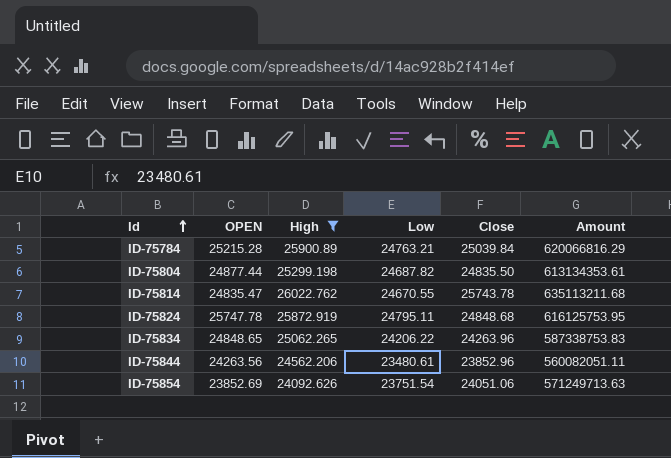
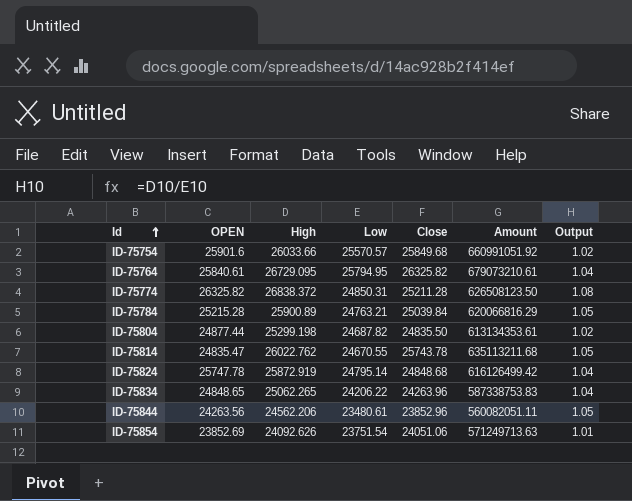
filter: High <= 26022.762 -> none
column Output | formula: none -> [High] / [Low]
ID-75824 | Low: 24795.11 -> 24795.14
ID-75824 | Amount: 616125753.95 -> 616126499.42

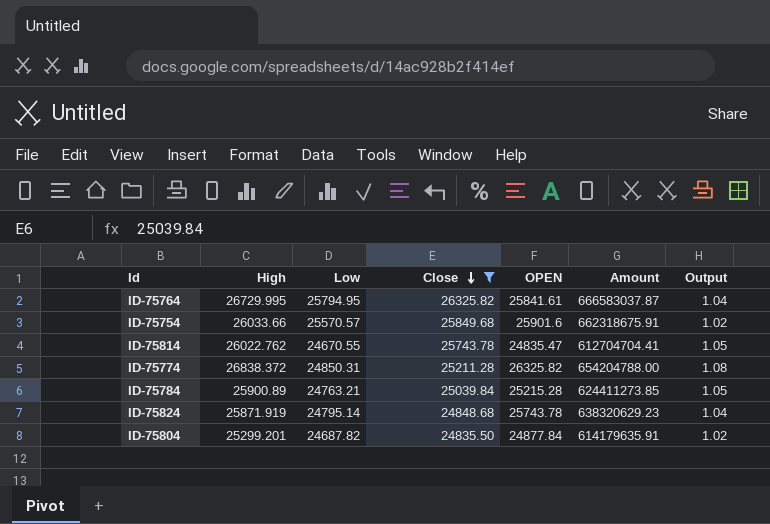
filter: none -> Close >= 24835.50
row order: Id ascending -> Close descending
column OPEN | position: 2 -> 5
column Amount | formula: [Low] * [Close] -> [Low] * [OPEN]
ID-75764 | High: 26729.095 -> 26729.995
ID-75764 | OPEN: 25840.61 -> 25841.61
ID-75824 | High: 25872.919 -> 25871.919
ID-75824 | OPEN: 25747.78 -> 25743.78
ID-75804 | High: 25299.198 -> 25299.201
ID-75804 | OPEN: 24877.44 -> 24877.84

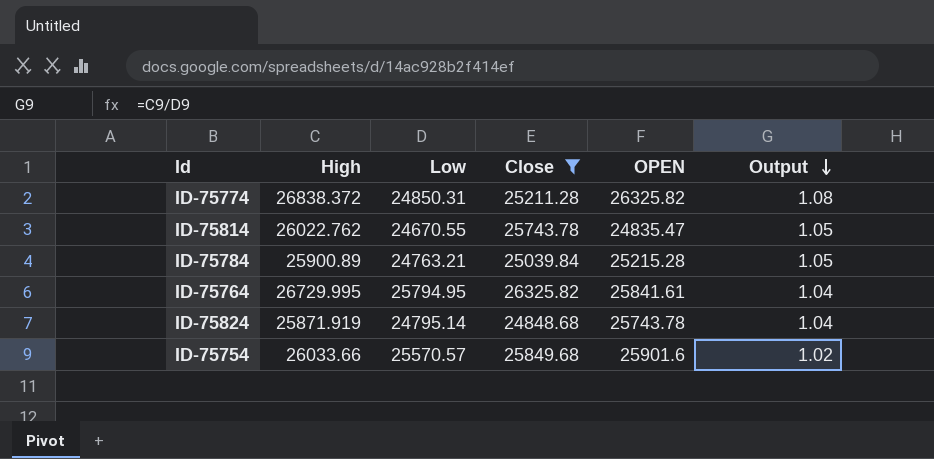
row order: Close descending -> Output descending
column Amount | formula: [Low] * [OPEN] -> none
row ID-75804: 25299.201 | 24687.82 | 24835.50 | 24877.84 | 614179635.91 | 1.02 -> none

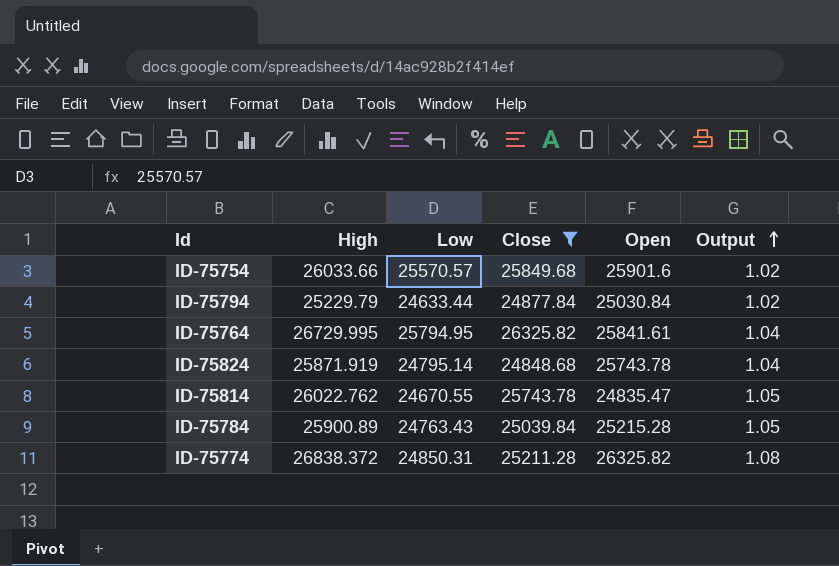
row order: Output descending -> Output ascending
column name: OPEN -> Open
row ID-75794: none -> 25229.79 | 24633.44 | 24877.84 | 25030.84 | 1.02
ID-75784 | Low: 24763.21 -> 24763.43

